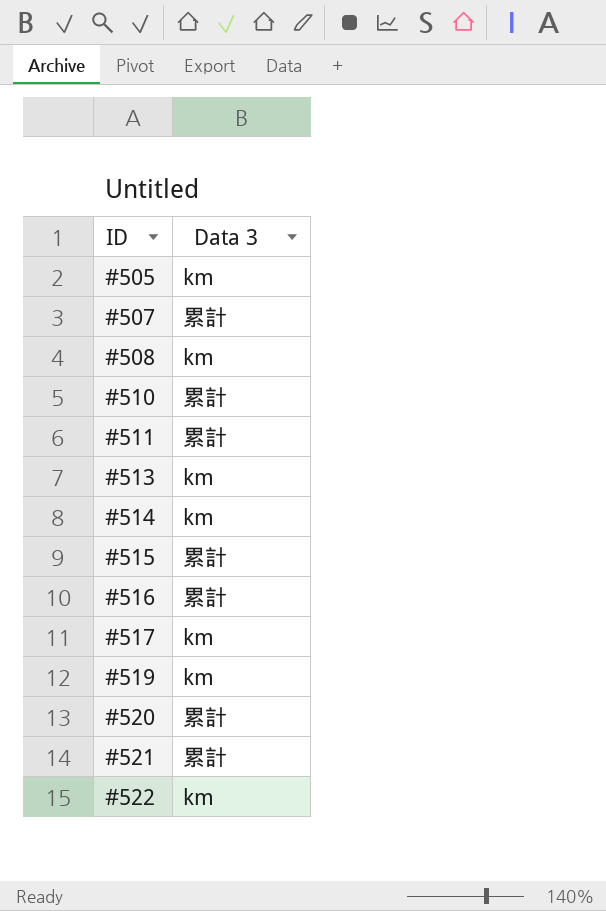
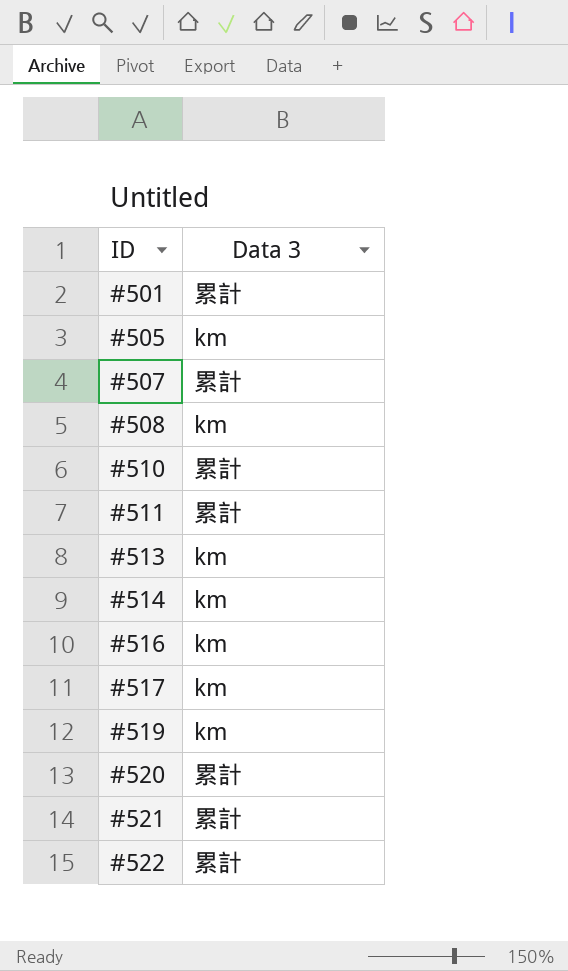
row #515: 累計 -> none
row #501: none -> 累計
#516 | Data 3: 累計 -> km
#522 | Data 3: km -> 累計

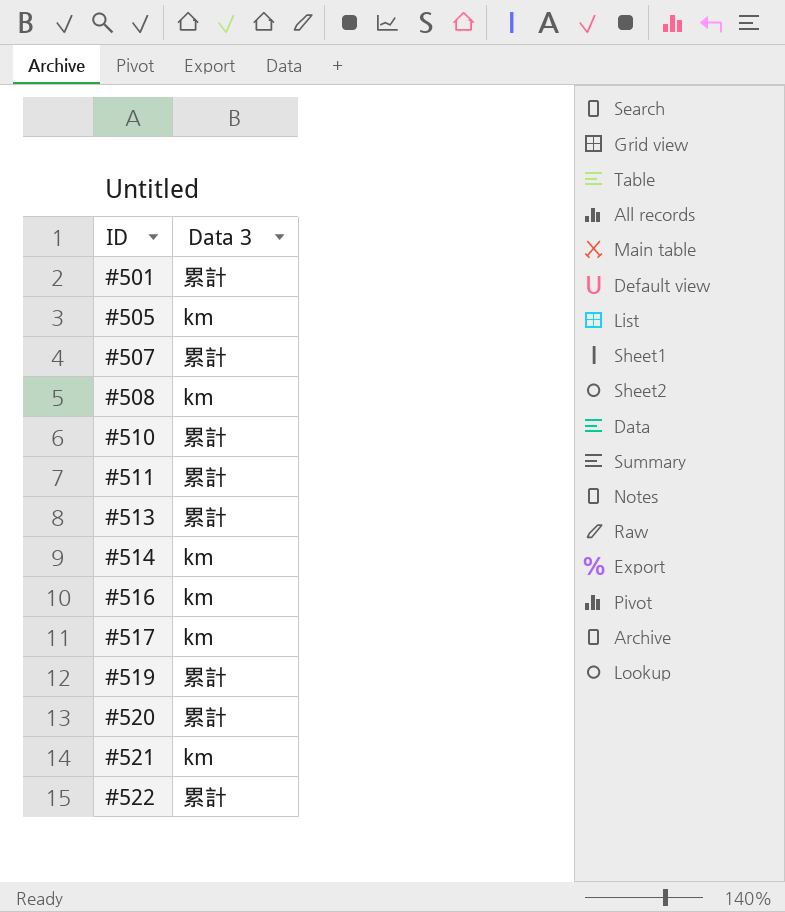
#513 | Data 3: km -> 累計
#519 | Data 3: km -> 累計
#521 | Data 3: 累計 -> km

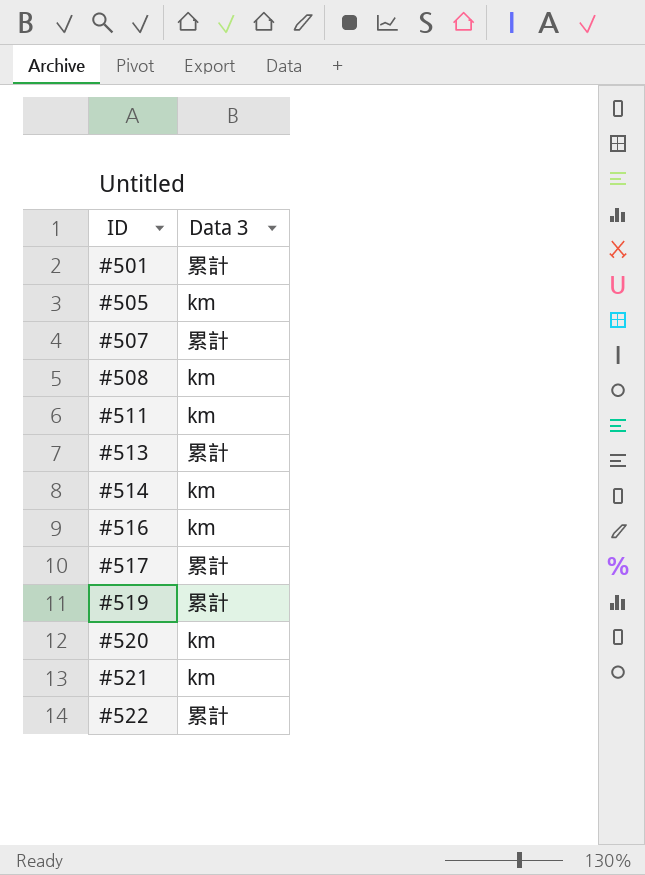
row #510: 累計 -> none
#511 | Data 3: 累計 -> km
#517 | Data 3: km -> 累計
#520 | Data 3: 累計 -> km

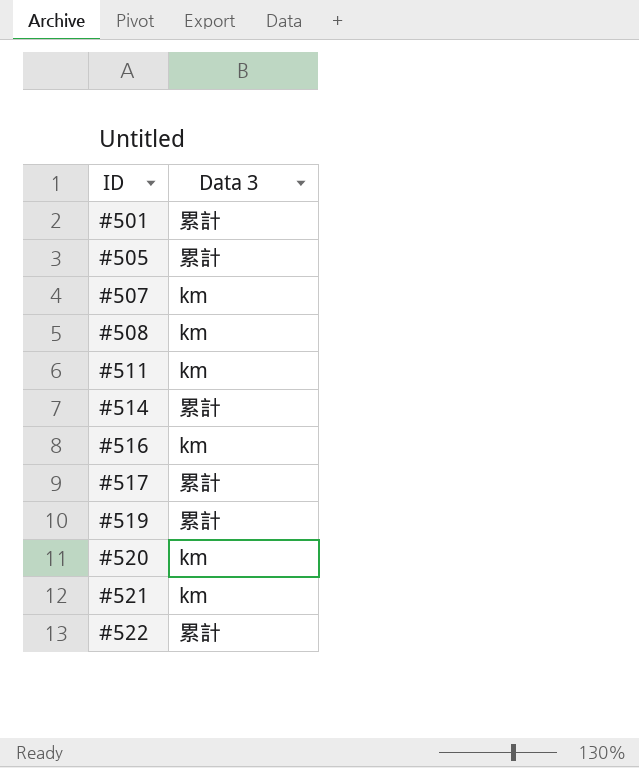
row #513: 累計 -> none
#505 | Data 3: km -> 累計
#507 | Data 3: 累計 -> km
#514 | Data 3: km -> 累計

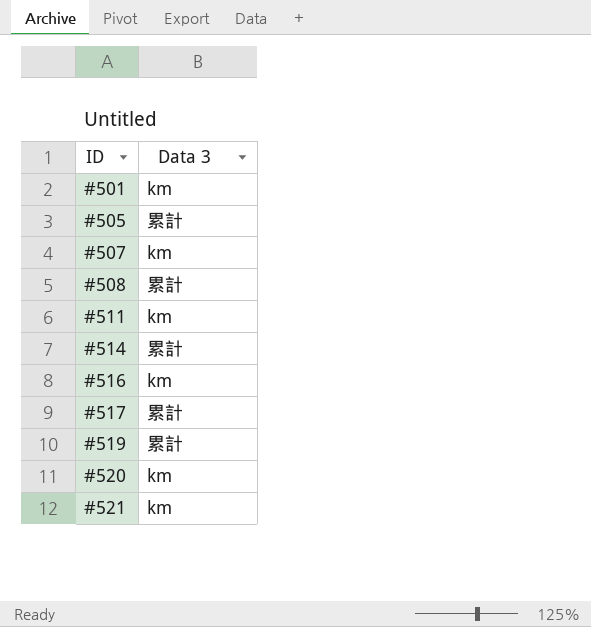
row #522: 累計 -> none
#501 | Data 3: 累計 -> km
#508 | Data 3: km -> 累計

